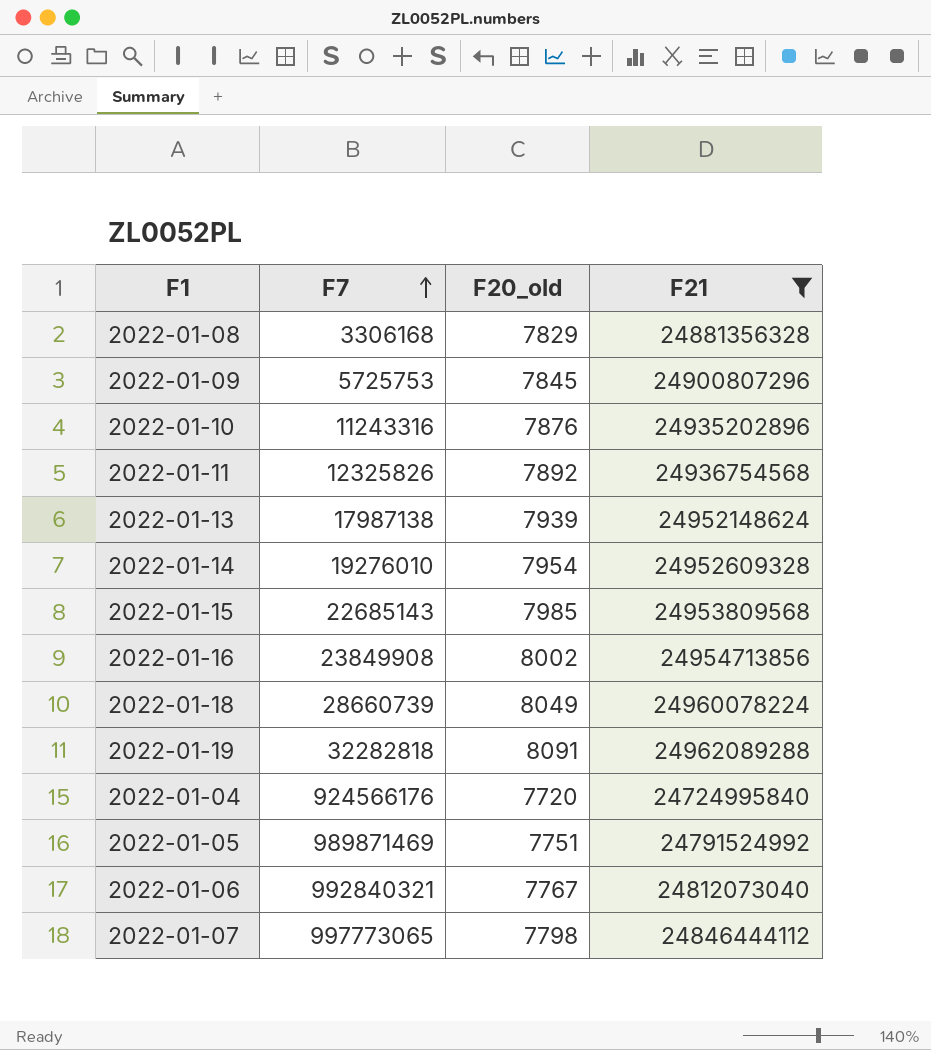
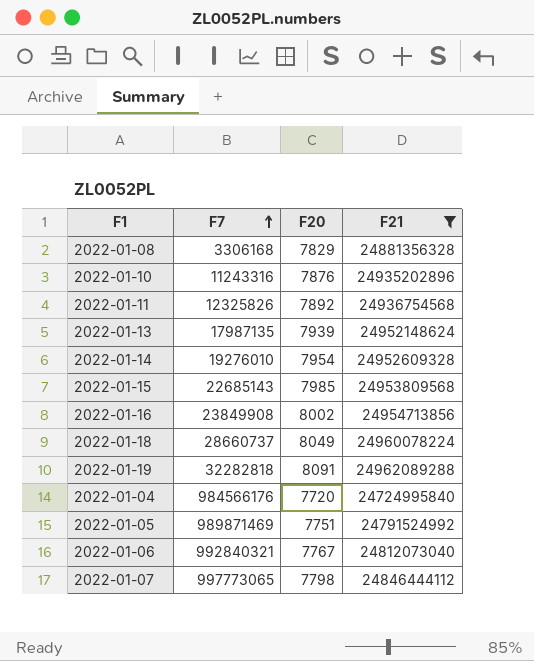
column name: F20_old -> F20
row 2022-01-09: 5725753 | 7845 | 24900807296 -> none
2022-01-13 | F7: 17987138 -> 17987135
2022-01-18 | F7: 28660739 -> 28660737
2022-01-04 | F7: 924566176 -> 984566176

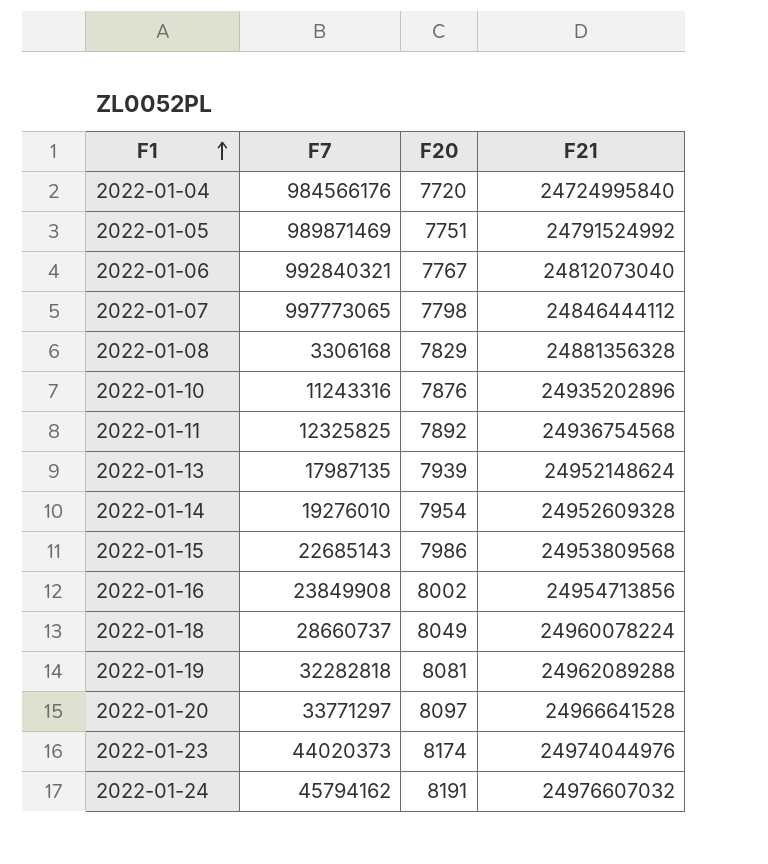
filter: F21 <= 24962089288 -> none
row order: F7 ascending -> F1 ascending
2022-01-11 | F7: 12325826 -> 12325825
2022-01-15 | F20: 7985 -> 7986
2022-01-19 | F20: 8091 -> 8081

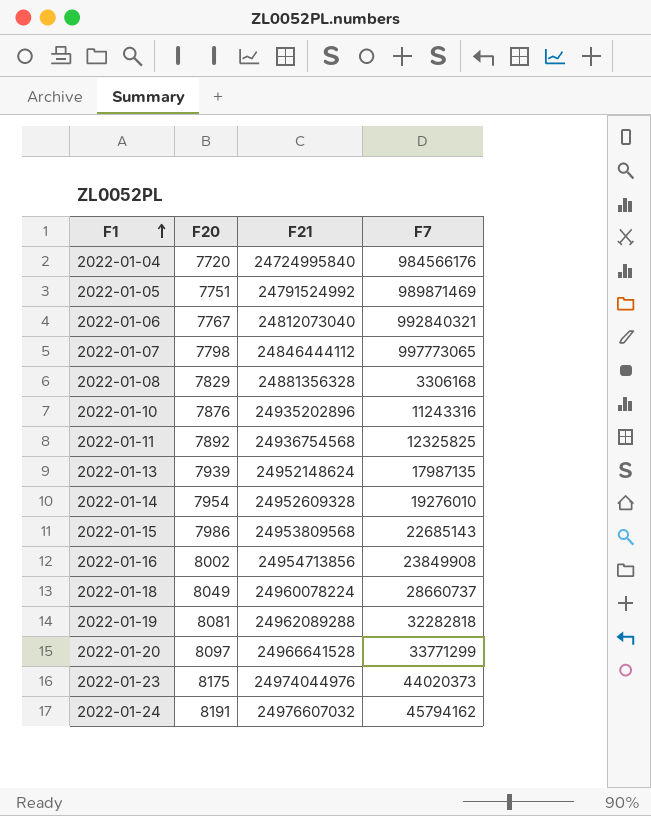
column F7 | position: 2 -> 4
2022-01-20 | F7: 33771297 -> 33771299
2022-01-23 | F20: 8174 -> 8175

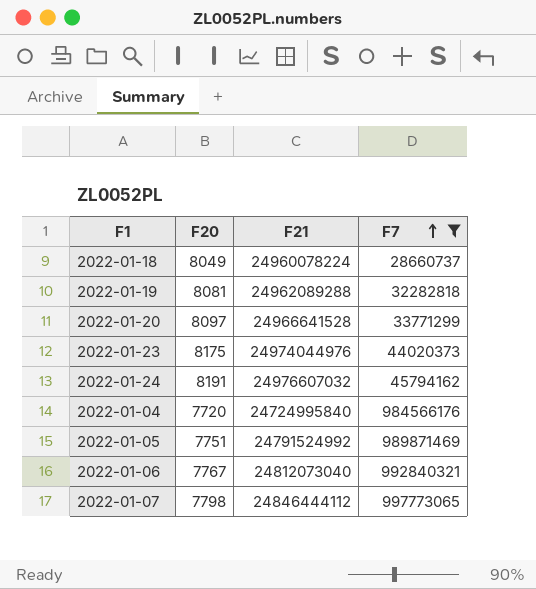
filter: none -> F7 >= 28660737
row order: F1 ascending -> F7 ascending

